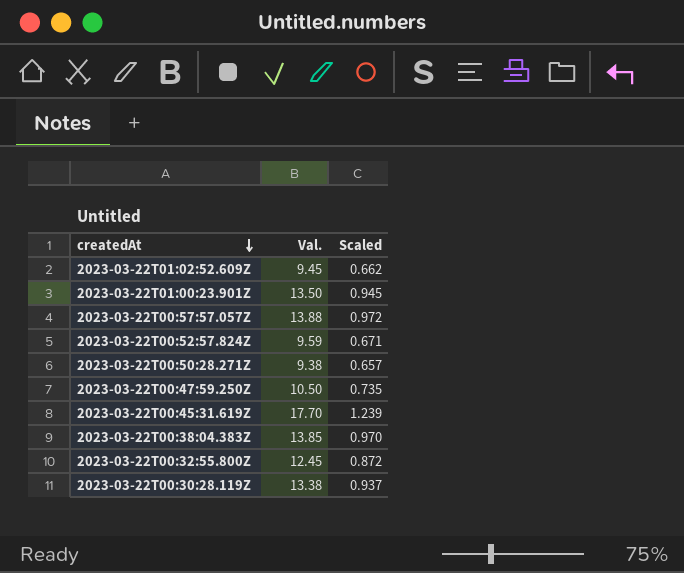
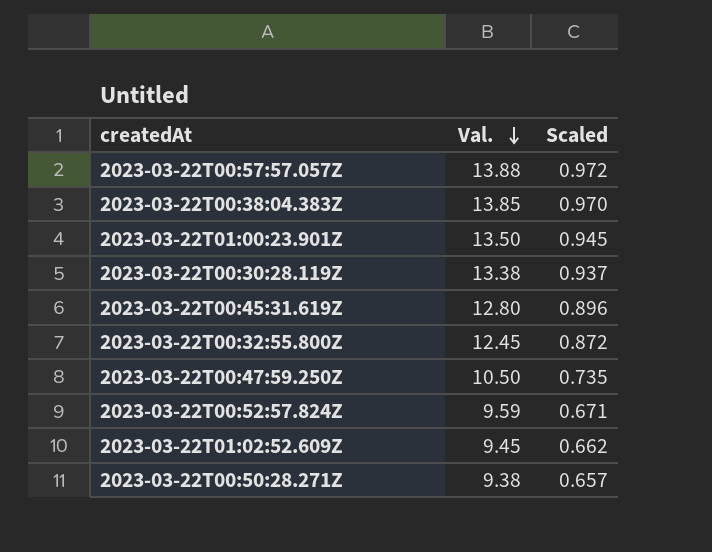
row order: createdAt descending -> Val. descending
2023-03-22T00:45:31.619Z | Val.: 17.70 -> 12.80
2023-03-22T00:45:31.619Z | Scaled: 1.239 -> 0.896

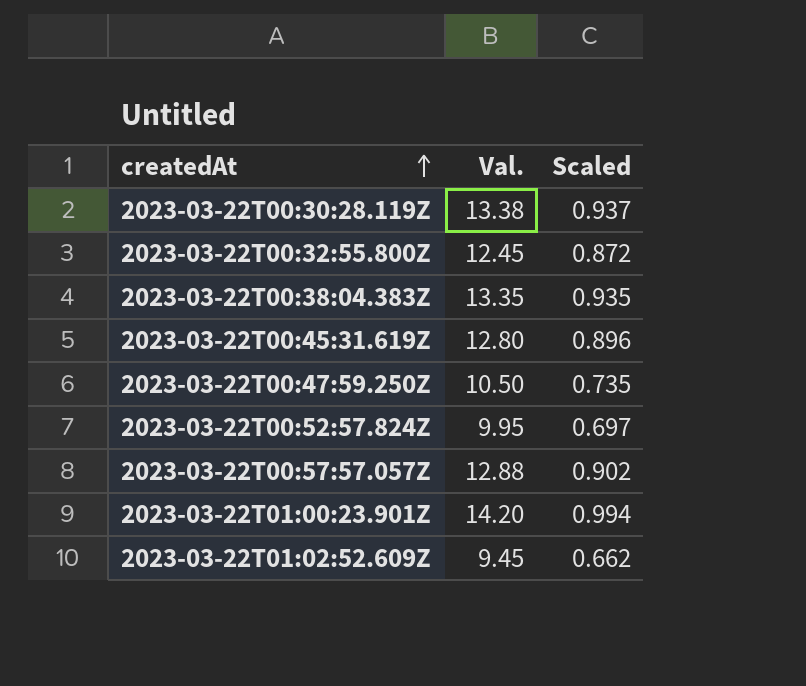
row order: Val. descending -> createdAt ascending
row 2023-03-22T00:50:28.271Z: 9.38 | 0.657 -> none
2023-03-22T00:38:04.383Z | Val.: 13.85 -> 13.35
2023-03-22T00:38:04.383Z | Scaled: 0.970 -> 0.935
2023-03-22T00:52:57.824Z | Val.: 9.59 -> 9.95
2023-03-22T00:52:57.824Z | Scaled: 0.671 -> 0.697
2023-03-22T00:57:57.057Z | Val.: 13.88 -> 12.88
2023-03-22T00:57:57.057Z | Scaled: 0.972 -> 0.902
2023-03-22T01:00:23.901Z | Val.: 13.50 -> 14.20
2023-03-22T01:00:23.901Z | Scaled: 0.945 -> 0.994

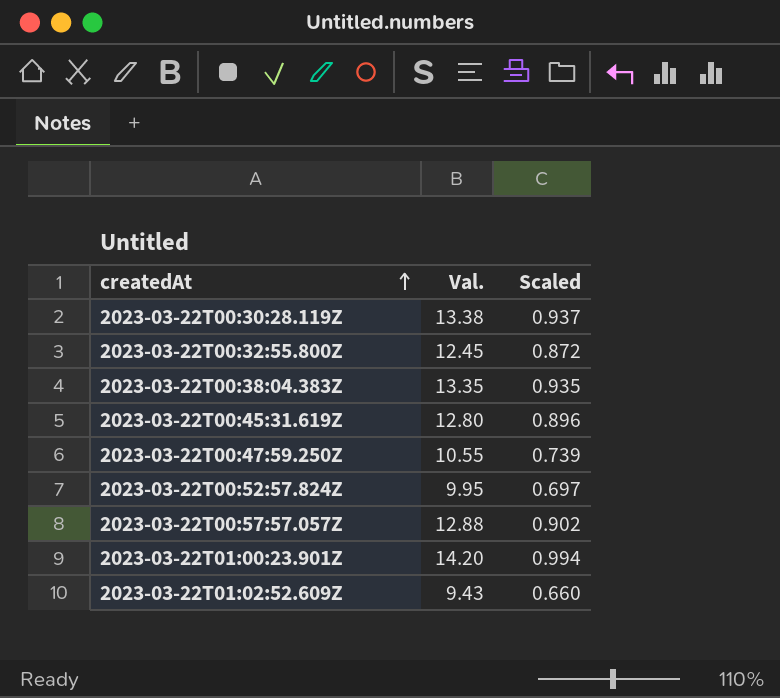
2023-03-22T00:47:59.250Z | Val.: 10.50 -> 10.55
2023-03-22T00:47:59.250Z | Scaled: 0.735 -> 0.739
2023-03-22T01:02:52.609Z | Val.: 9.45 -> 9.43
2023-03-22T01:02:52.609Z | Scaled: 0.662 -> 0.660

